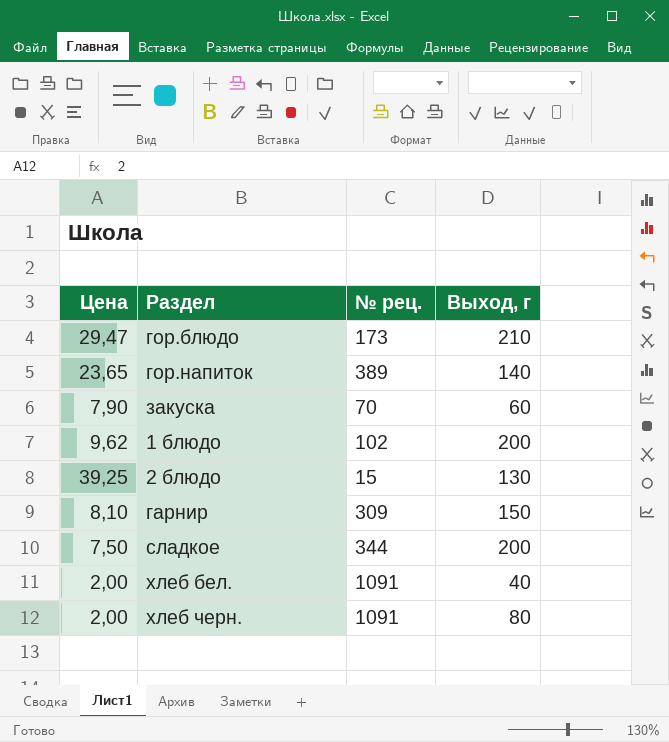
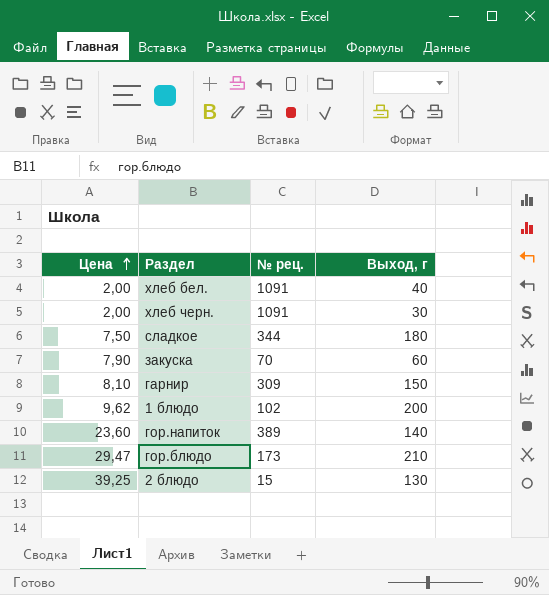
row order: none -> Цена ascending
хлеб черн. | Выход, г: 80 -> 30
сладкое | Выход, г: 200 -> 180
гор.напиток | Цена: 23,65 -> 23,60

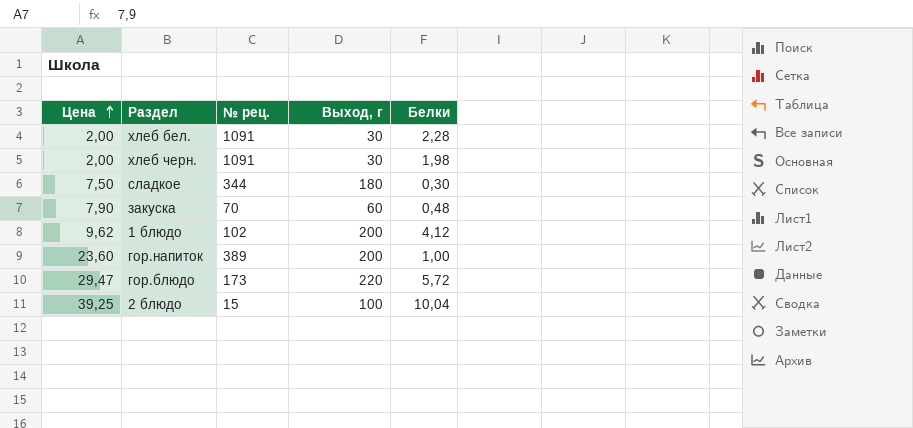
column Белки | position: none -> 5
row гарнир: 8,10 | 309 | 150 -> none
хлеб бел. | Выход, г: 40 -> 30
гор.напиток | Выход, г: 140 -> 200
гор.блюдо | Выход, г: 210 -> 220
2 блюдо | Выход, г: 130 -> 100

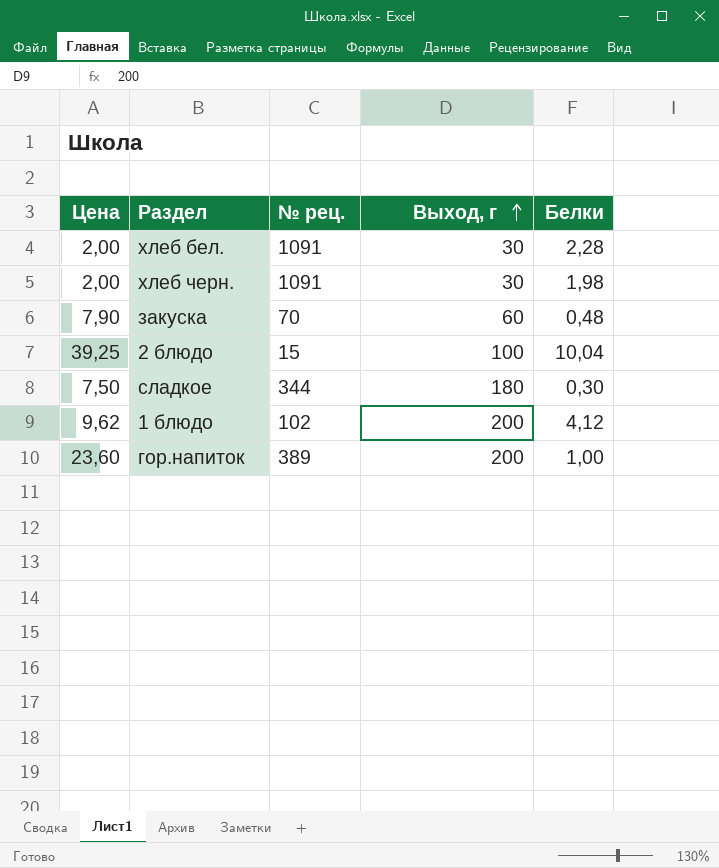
row order: Цена ascending -> Выход, г ascending
row гор.блюдо: 29,47 | 173 | 220 | 5,72 -> none

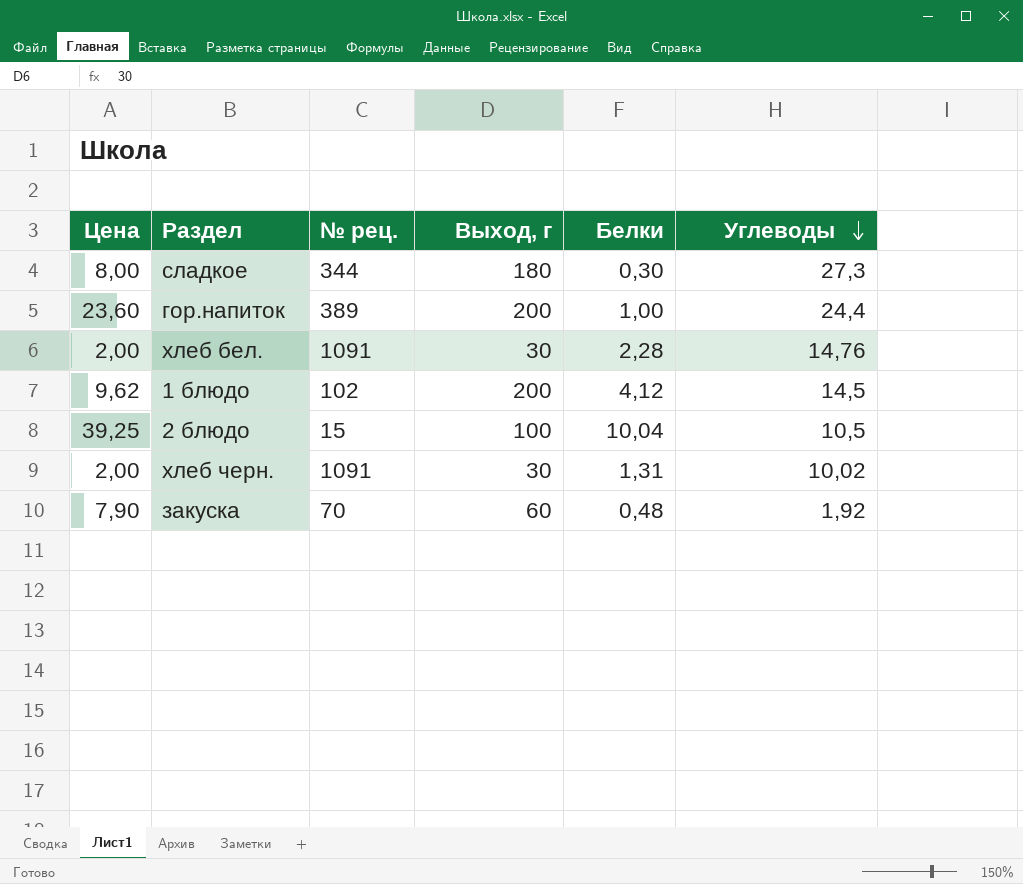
row order: Выход, г ascending -> Углеводы descending
column Углеводы | position: none -> 6
сладкое | Цена: 7,50 -> 8,00
хлеб черн. | Белки: 1,98 -> 1,31

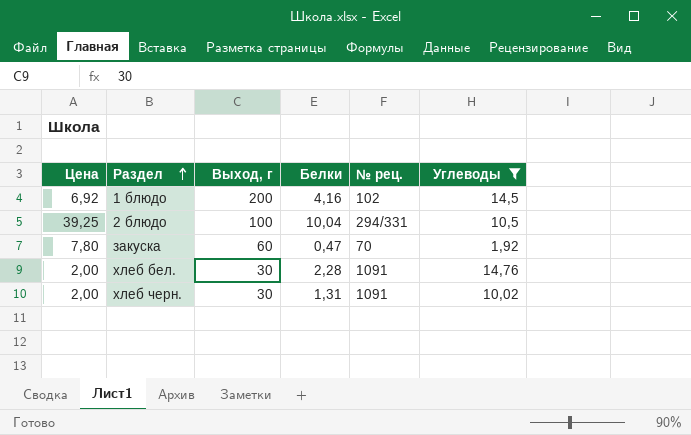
filter: none -> Углеводы <= 14,76
row order: Углеводы descending -> Раздел ascending
column № рец. | position: 3 -> 5
1 блюдо | Цена: 9,62 -> 6,92
1 блюдо | Белки: 4,12 -> 4,16
2 блюдо | № рец.: 15 -> 294/331
закуска | Цена: 7,90 -> 7,80
закуска | Белки: 0,48 -> 0,47

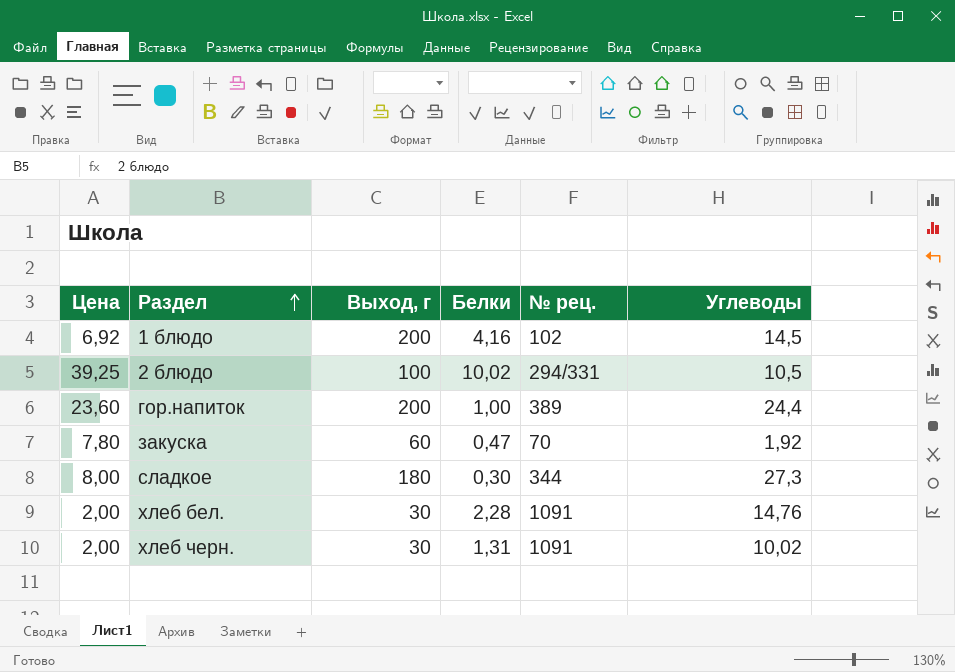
filter: Углеводы <= 14,76 -> none
2 блюдо | Белки: 10,04 -> 10,02

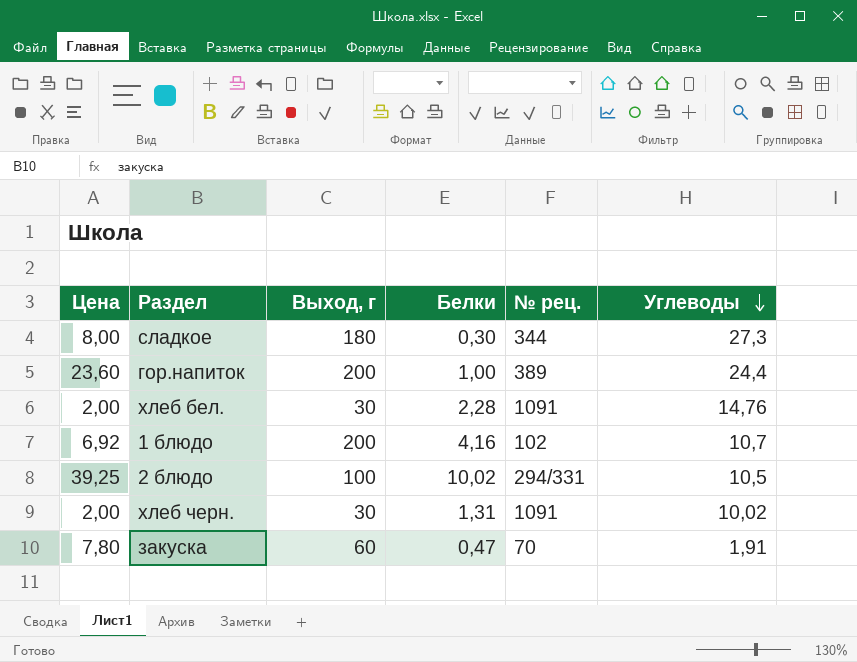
row order: Раздел ascending -> Углеводы descending
1 блюдо | Углеводы: 14,5 -> 10,7
закуска | Углеводы: 1,92 -> 1,91

